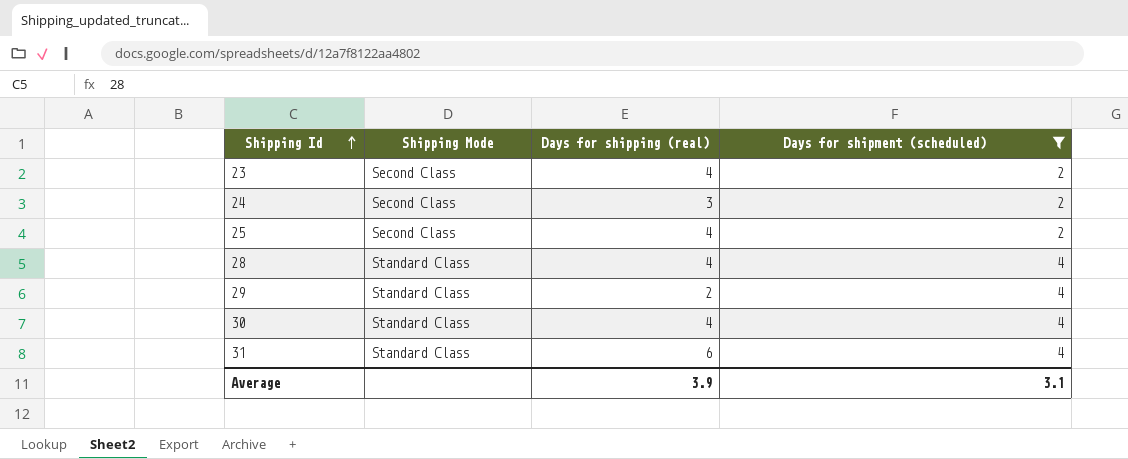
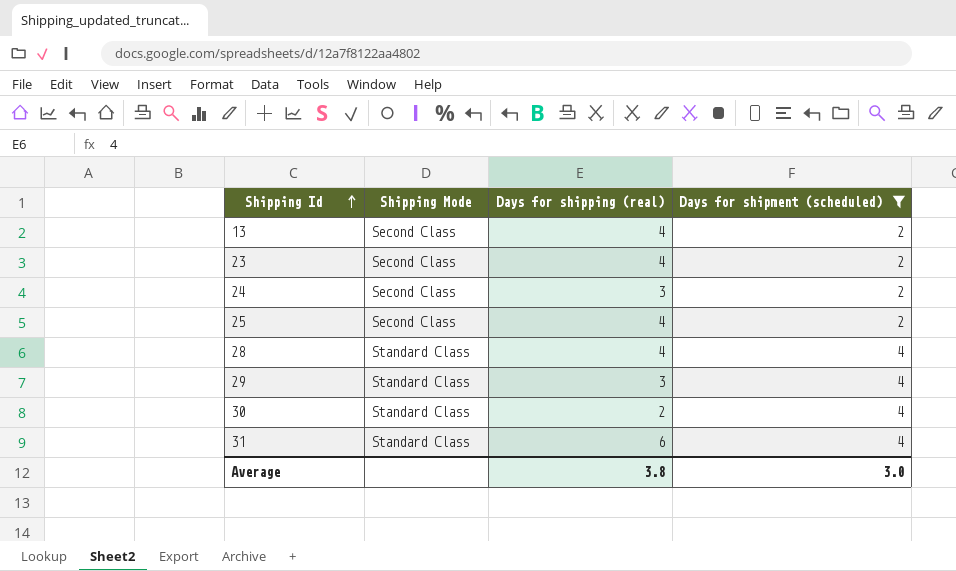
row 13: none -> Second Class | 4 | 2
29 | Days for shipping (real): 2 -> 3
30 | Days for shipping (real): 4 -> 2
Average | Days for shipping (real): 3.9 -> 3.8
Average | Days for shipment (scheduled): 3.1 -> 3.0

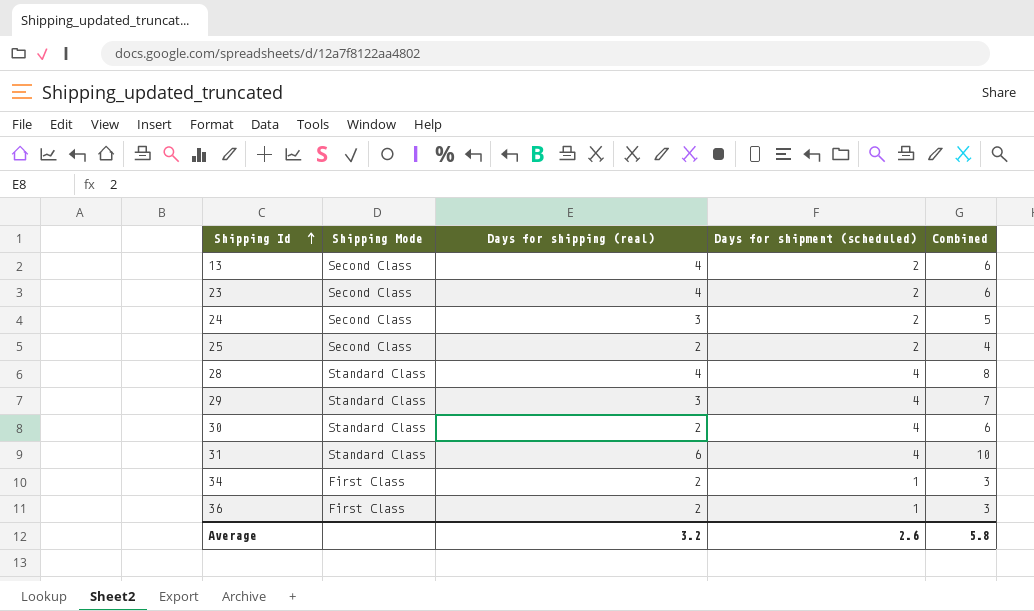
filter: Days for shipment (scheduled) != 1 -> none
column Combined | formula: none -> [Days for shipping (real)] + [Days for shipment (scheduled)]
25 | Days for shipping (real): 4 -> 2
Average | Days for shipping (real): 3.8 -> 3.2
Average | Days for shipment (scheduled): 3.0 -> 2.6

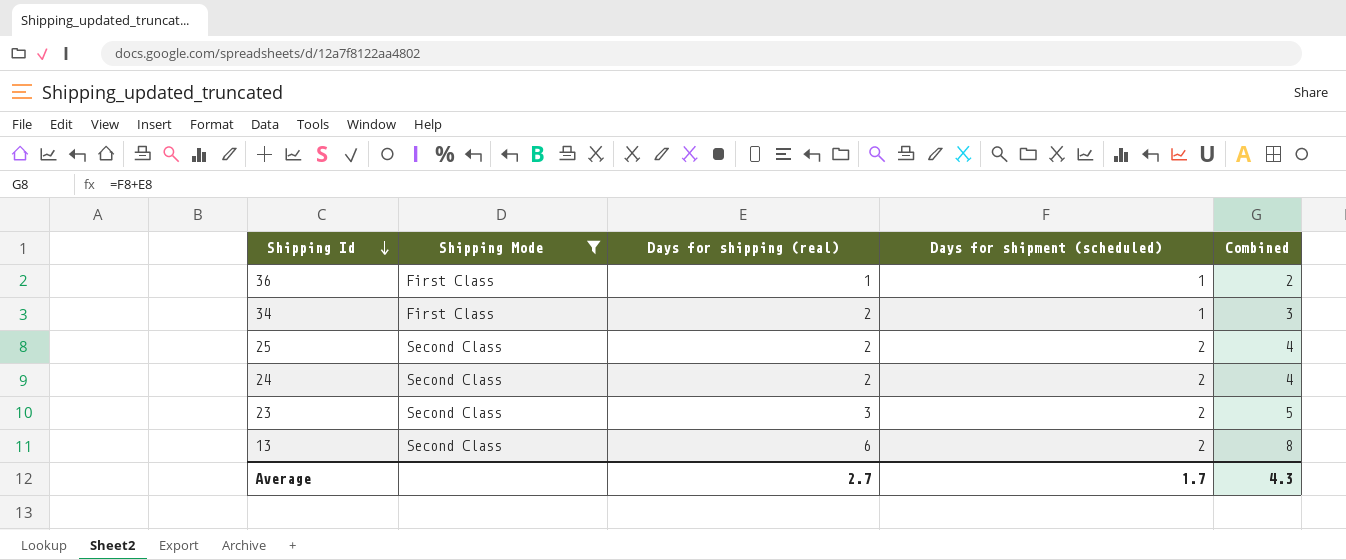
filter: none -> Shipping Mode != Standard Class
row order: Shipping Id ascending -> Shipping Id descending
36 | Days for shipping (real): 2 -> 1
36 | Combined: 3 -> 2
24 | Days for shipping (real): 3 -> 2
24 | Combined: 5 -> 4
23 | Days for shipping (real): 4 -> 3
23 | Combined: 6 -> 5
13 | Days for shipping (real): 4 -> 6
13 | Combined: 6 -> 8
Average | Days for shipping (real): 3.2 -> 2.7
Average | Days for shipment (scheduled): 2.6 -> 1.7
Average | Combined: 5.8 -> 4.3

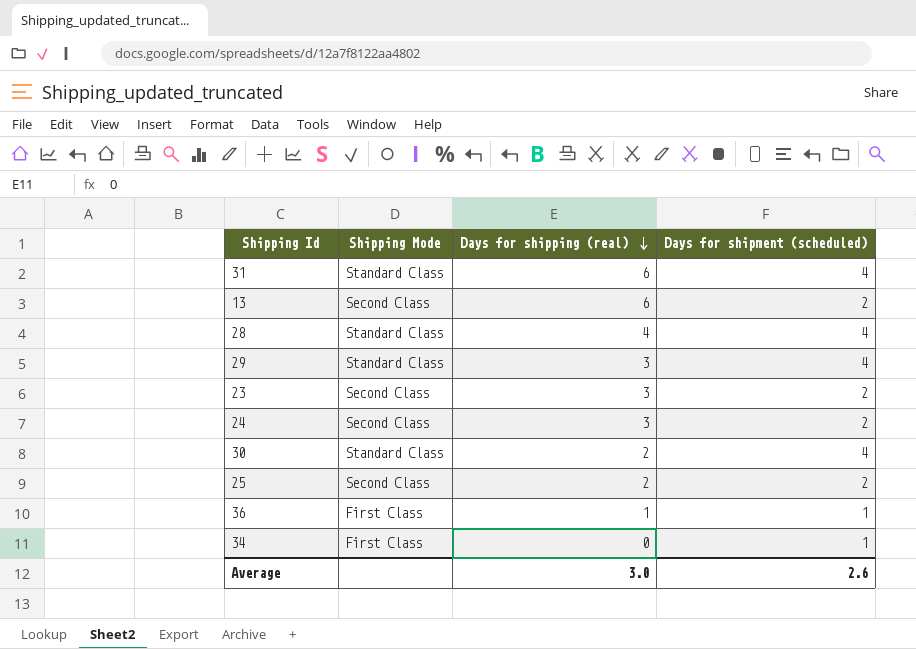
filter: Shipping Mode != Standard Class -> none
row order: Shipping Id descending -> Days for shipping (real) descending
column Combined | formula: [Days for shipping (real)] + [Days for shipment (scheduled)] -> none
24 | Days for shipping (real): 2 -> 3
34 | Days for shipping (real): 2 -> 0
Average | Days for shipping (real): 2.7 -> 3.0
Average | Days for shipment (scheduled): 1.7 -> 2.6

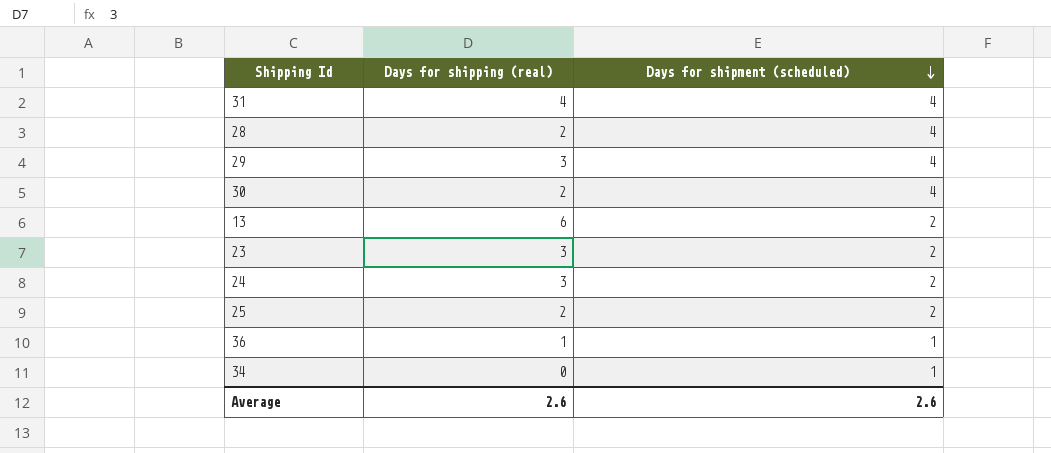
row order: Days for shipping (real) descending -> Days for shipment (scheduled) descending
column Shipping Mode | position: 2 -> none
31 | Days for shipping (real): 6 -> 4
28 | Days for shipping (real): 4 -> 2
Average | Days for shipping (real): 3.0 -> 2.6

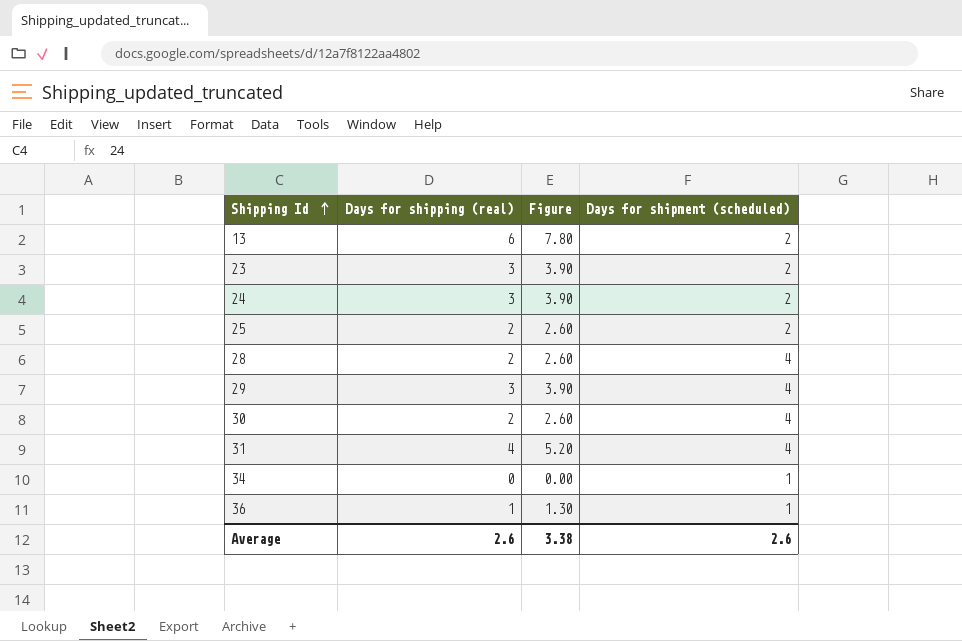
row order: Days for shipment (scheduled) descending -> Shipping Id ascending
column Figure | formula: none -> [Days for shipping (real)] * 1.3

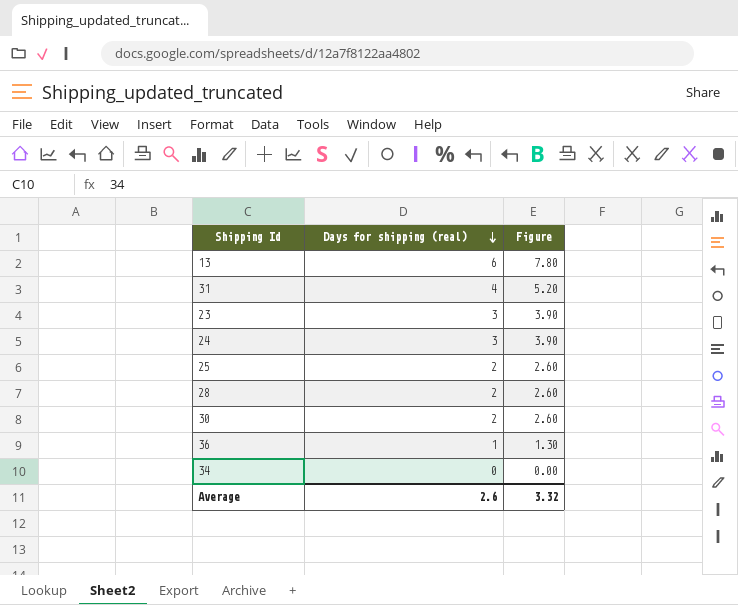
row order: Shipping Id ascending -> Days for shipping (real) descending
column Days for shipment (scheduled) | position: 4 -> none
row 29: 3 | 3.90 | 4 -> none
Average | Figure: 3.38 -> 3.32

